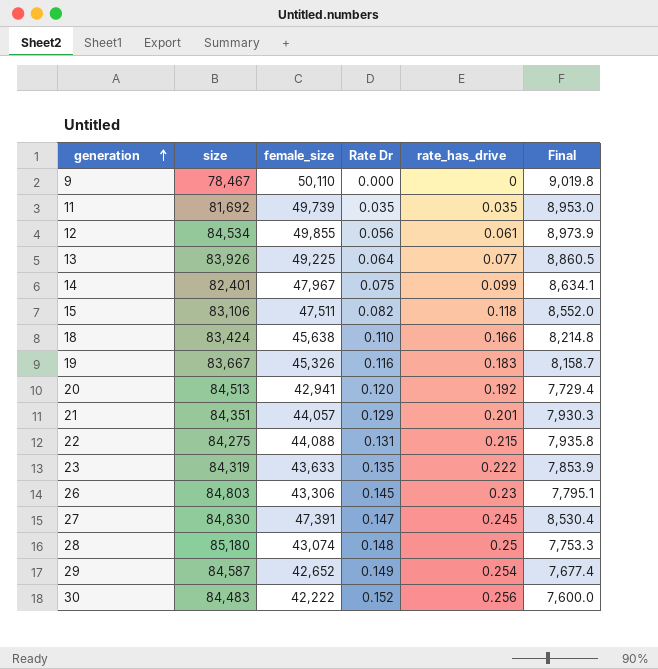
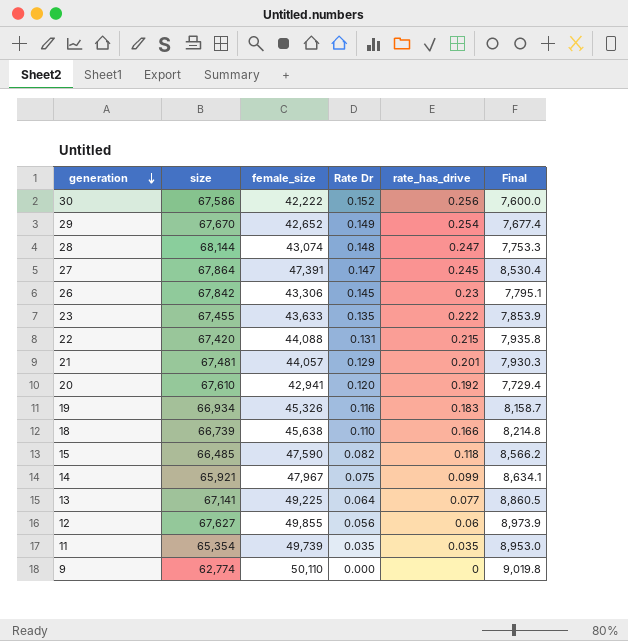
row order: generation ascending -> generation descending
30 | size: 84,483 -> 67,586
29 | size: 84,587 -> 67,670
28 | size: 85,180 -> 68,144
28 | rate_has_drive: 0.25 -> 0.247
27 | size: 84,830 -> 67,864
26 | size: 84,803 -> 67,842
23 | size: 84,319 -> 67,455
22 | size: 84,275 -> 67,420
21 | size: 84,351 -> 67,481
20 | size: 84,513 -> 67,610
19 | size: 83,667 -> 66,934
18 | size: 83,424 -> 66,739
15 | size: 83,106 -> 66,485
15 | female_size: 47,511 -> 47,590
15 | Final: 8,552.0 -> 8,566.2
14 | size: 82,401 -> 65,921
13 | size: 83,926 -> 67,141
12 | size: 84,534 -> 67,627
12 | rate_has_drive: 0.061 -> 0.06
11 | size: 81,692 -> 65,354
9 | size: 78,467 -> 62,774

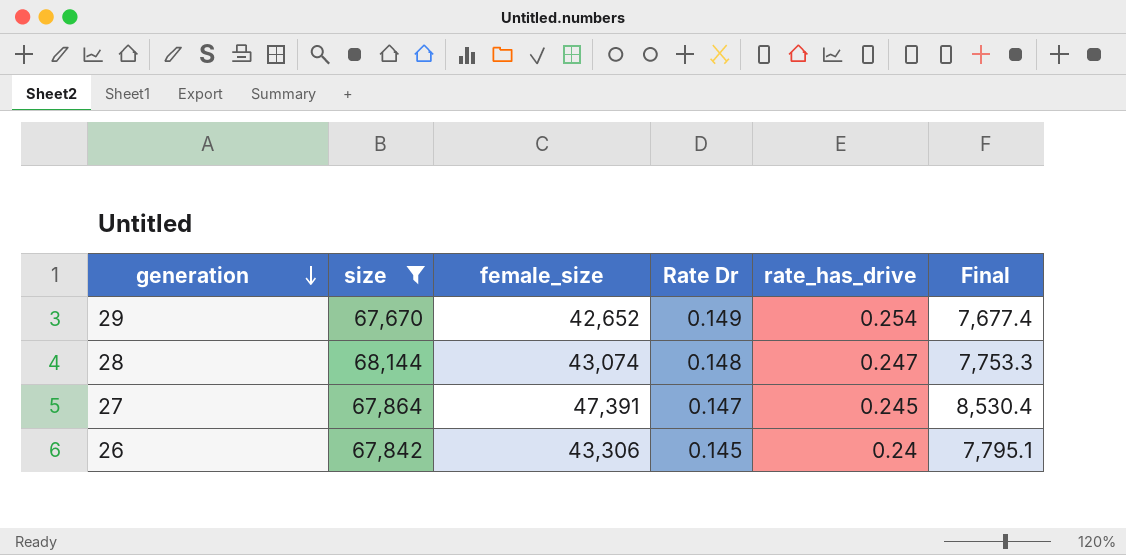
filter: none -> size >= 67,670
26 | rate_has_drive: 0.23 -> 0.24

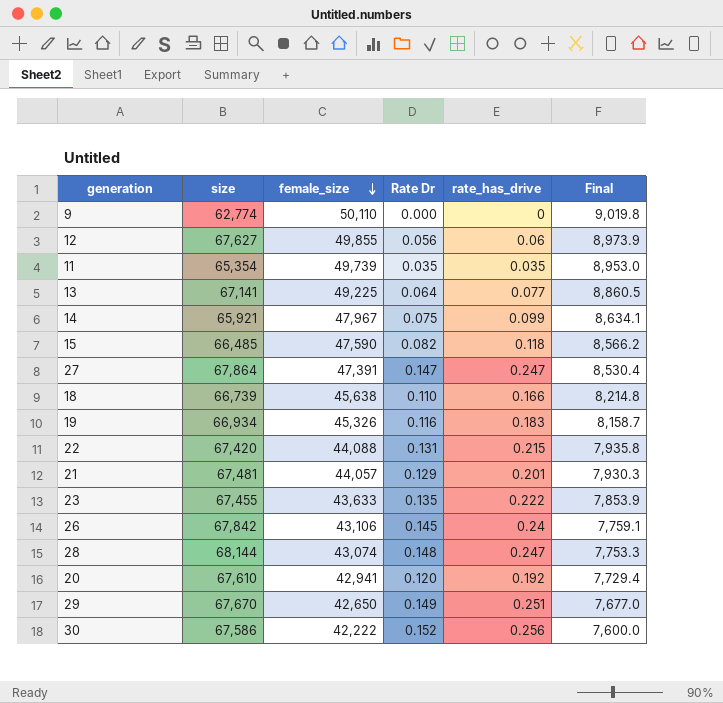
filter: size >= 67,670 -> none
row order: generation descending -> female_size descending
27 | rate_has_drive: 0.245 -> 0.247
26 | female_size: 43,306 -> 43,106
26 | Final: 7,795.1 -> 7,759.1
29 | female_size: 42,652 -> 42,650
29 | rate_has_drive: 0.254 -> 0.251
29 | Final: 7,677.4 -> 7,677.0

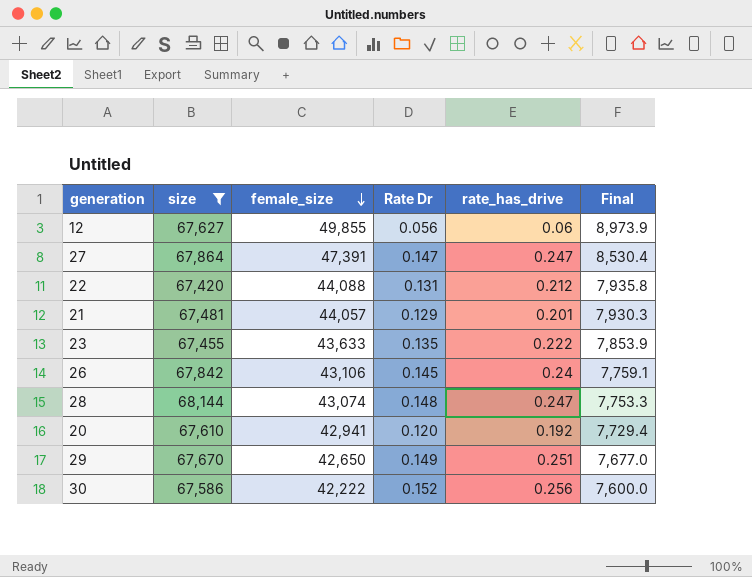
filter: none -> size >= 67,420
22 | rate_has_drive: 0.215 -> 0.212

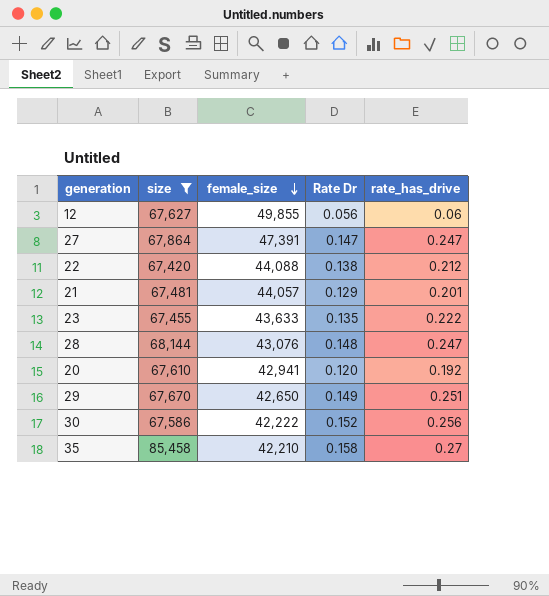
column Final | formula: [female_size] * 0.18 -> none
row 26: 67,842 | 43,106 | 0.145 | 0.24 | 7,759.1 -> none
22 | Rate Dr: 0.131 -> 0.138
28 | female_size: 43,074 -> 43,076
row 35: none -> 85,458 | 42,210 | 0.158 | 0.27

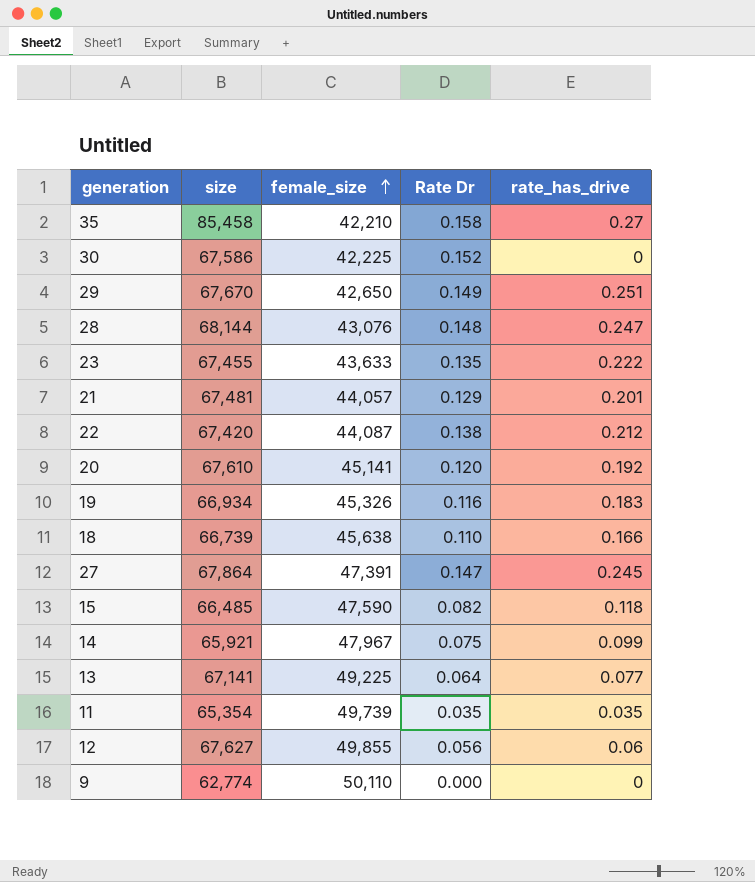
filter: size >= 67,420 -> none
row order: female_size descending -> female_size ascending
30 | female_size: 42,222 -> 42,225
30 | rate_has_drive: 0.256 -> 0
22 | female_size: 44,088 -> 44,087
20 | female_size: 42,941 -> 45,141
27 | rate_has_drive: 0.247 -> 0.245

